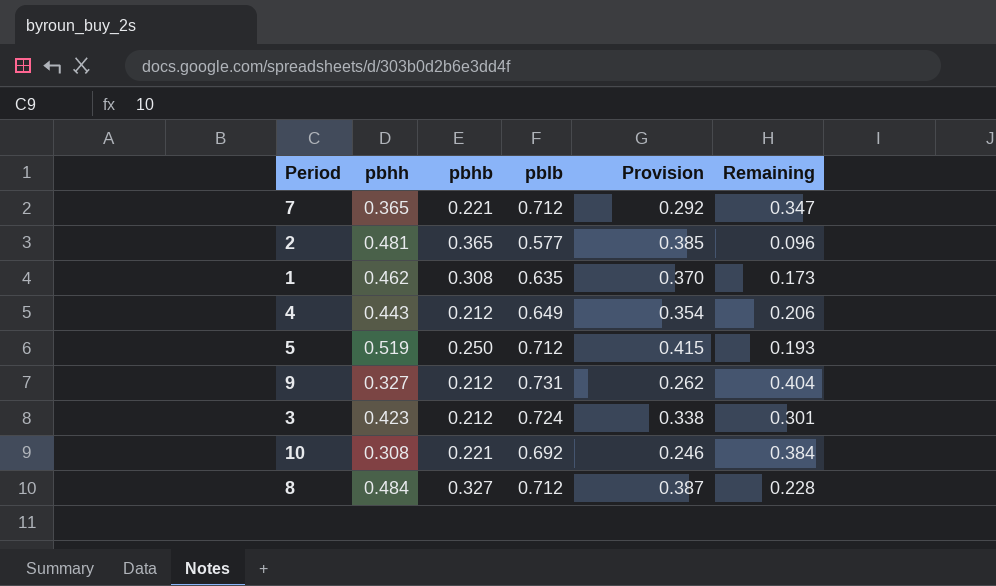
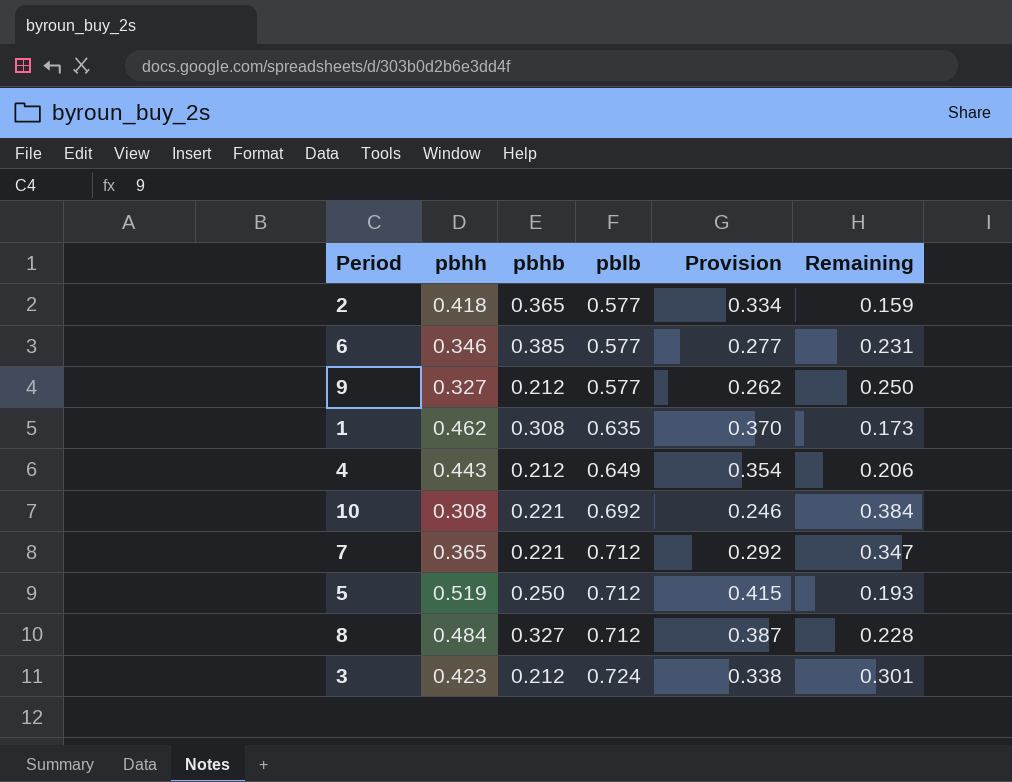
row order: none -> pblb ascending
2 | pbhh: 0.481 -> 0.418
2 | Provision: 0.385 -> 0.334
2 | Remaining: 0.096 -> 0.159
row 6: none -> 0.346 | 0.385 | 0.577 | 0.277 | 0.231
9 | pblb: 0.731 -> 0.577
9 | Remaining: 0.404 -> 0.250

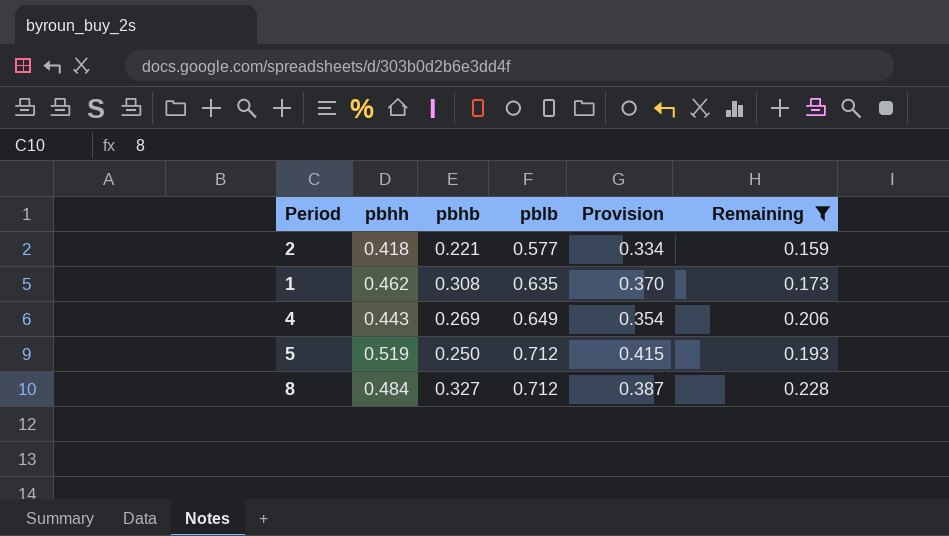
filter: none -> Remaining <= 0.228
2 | pbhb: 0.365 -> 0.221
4 | pbhb: 0.212 -> 0.269

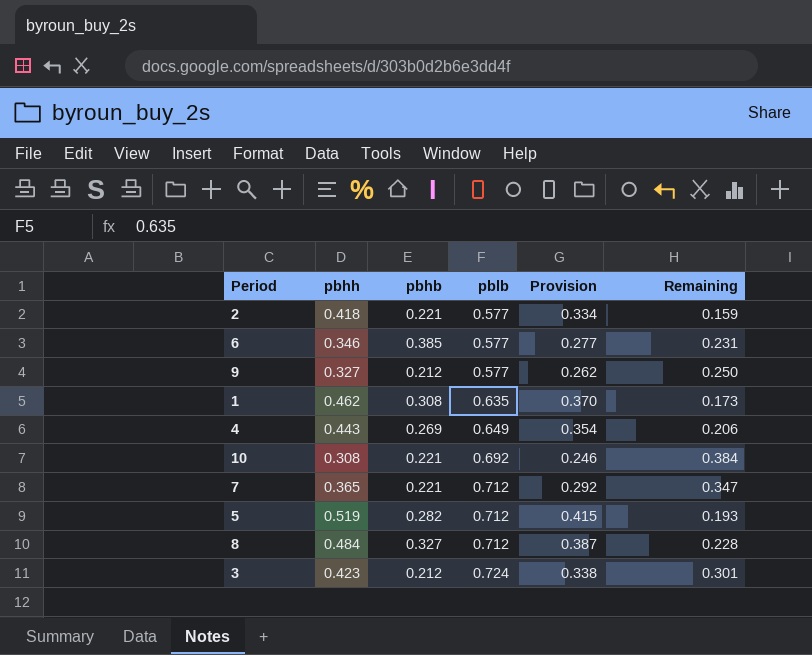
filter: Remaining <= 0.228 -> none
5 | pbhb: 0.250 -> 0.282

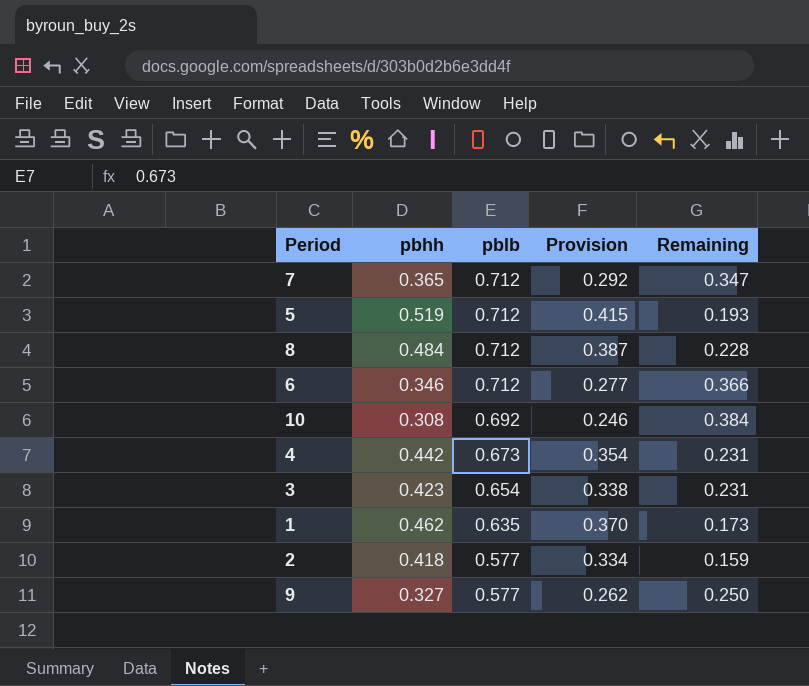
row order: pblb ascending -> pblb descending
column pbhb | position: 3 -> none
6 | pblb: 0.577 -> 0.712
6 | Remaining: 0.231 -> 0.366
4 | pbhh: 0.443 -> 0.442
4 | pblb: 0.649 -> 0.673
4 | Remaining: 0.206 -> 0.231
3 | pblb: 0.724 -> 0.654
3 | Remaining: 0.301 -> 0.231

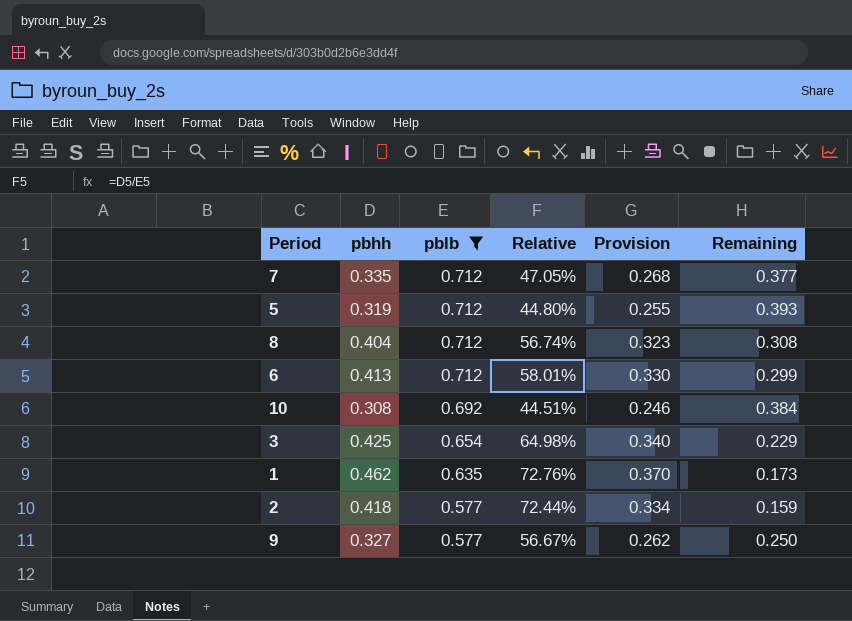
filter: none -> pblb != 0.673
column Relative | formula: none -> [pbhh] / [pblb]
7 | pbhh: 0.365 -> 0.335
7 | Provision: 0.292 -> 0.268
7 | Remaining: 0.347 -> 0.377
5 | pbhh: 0.519 -> 0.319
5 | Provision: 0.415 -> 0.255
5 | Remaining: 0.193 -> 0.393
8 | pbhh: 0.484 -> 0.404
8 | Provision: 0.387 -> 0.323
8 | Remaining: 0.228 -> 0.308
6 | pbhh: 0.346 -> 0.413
6 | Provision: 0.277 -> 0.330
6 | Remaining: 0.366 -> 0.299
3 | pbhh: 0.423 -> 0.425
3 | Provision: 0.338 -> 0.340
3 | Remaining: 0.231 -> 0.229

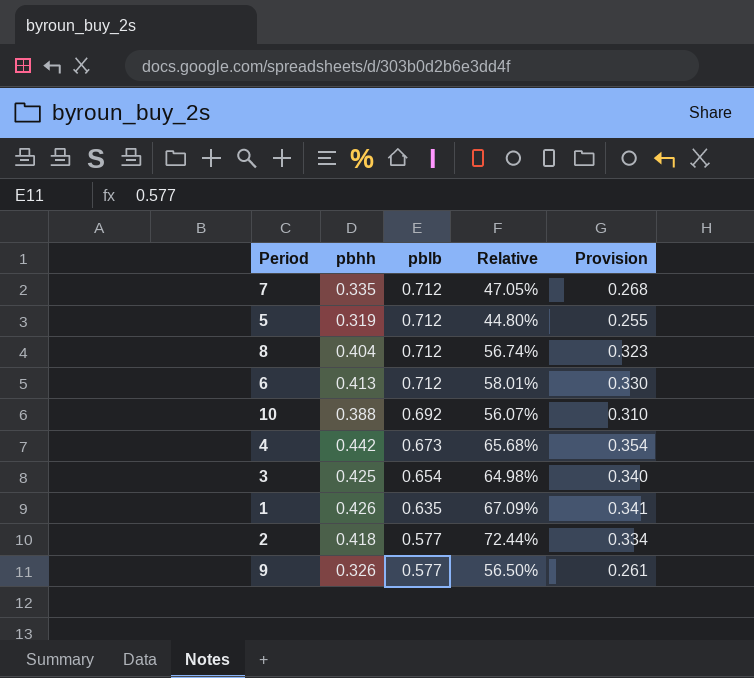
filter: pblb != 0.673 -> none
column Remaining | formula: [pblb] - [pbhh] -> none
10 | pbhh: 0.308 -> 0.388
10 | Relative: 44.51% -> 56.07%
10 | Provision: 0.246 -> 0.310
1 | pbhh: 0.462 -> 0.426
1 | Relative: 72.76% -> 67.09%
1 | Provision: 0.370 -> 0.341
9 | pbhh: 0.327 -> 0.326
9 | Relative: 56.67% -> 56.50%
9 | Provision: 0.262 -> 0.261

